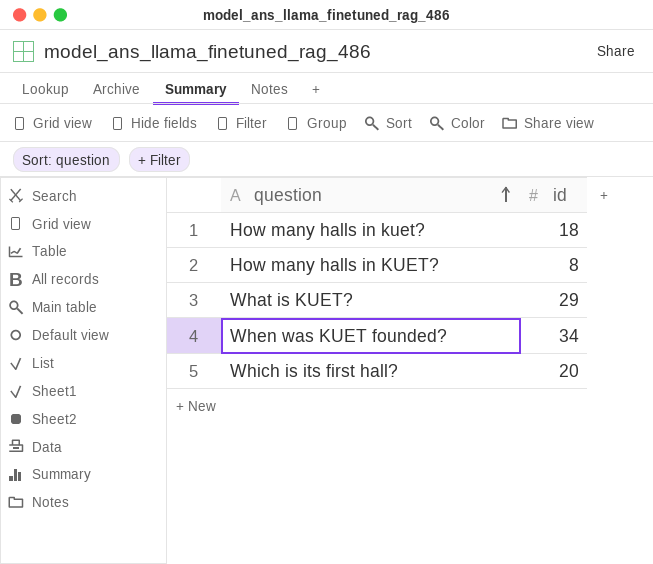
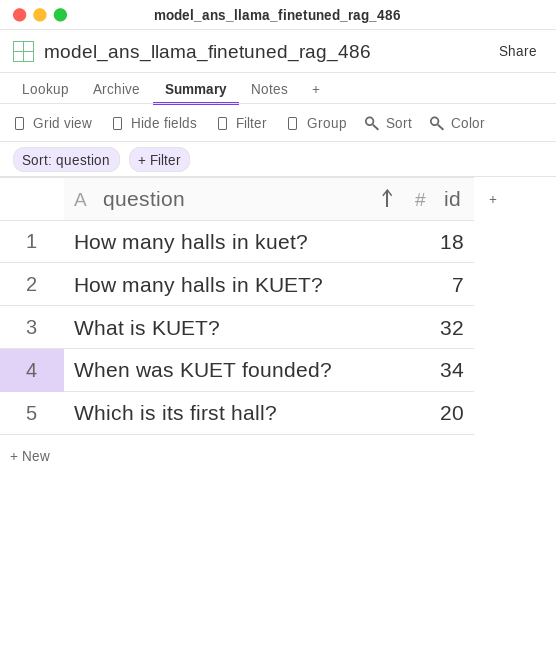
How many halls in KUET? | id: 8 -> 7
What is KUET? | id: 29 -> 32

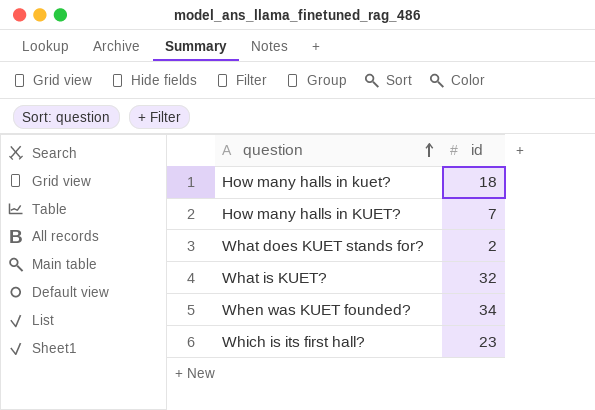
row What does KUET stands for?: none -> 2
Which is its first hall? | id: 20 -> 23

